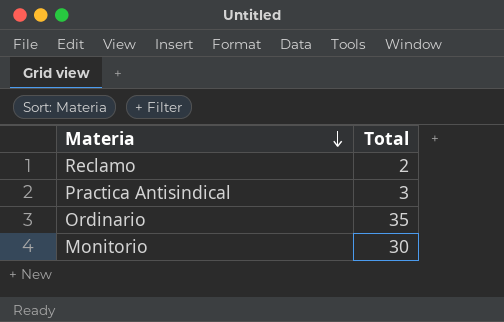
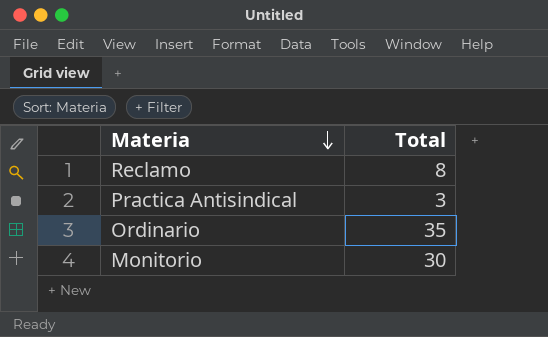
Reclamo | Total: 2 -> 8

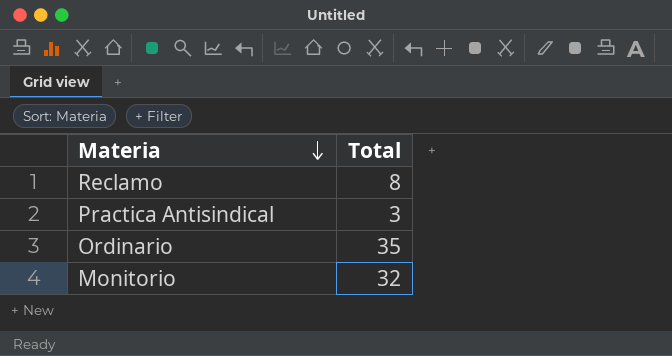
Monitorio | Total: 30 -> 32

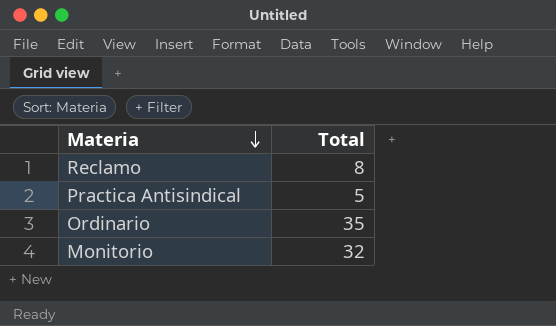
Practica Antisindical | Total: 3 -> 5

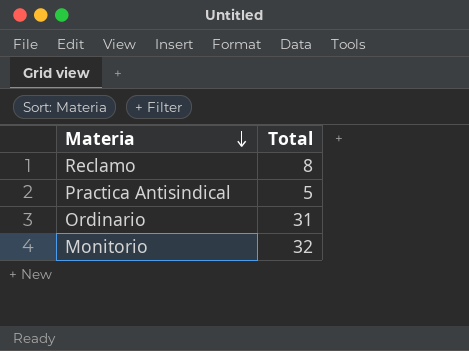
Ordinario | Total: 35 -> 31

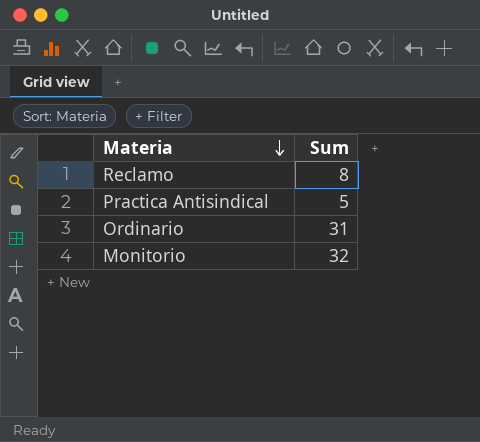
column name: Total -> Sum

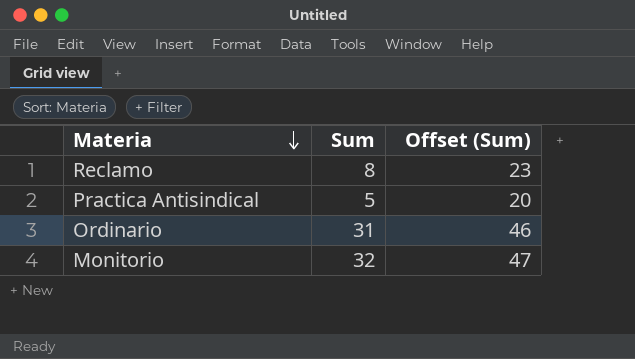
column Offset (Sum) | formula: none -> [Sum] + 15

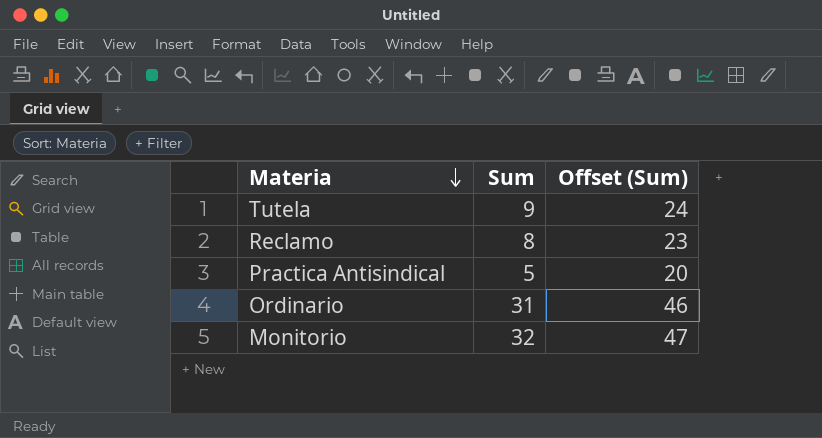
row Tutela: none -> 9 | 24

